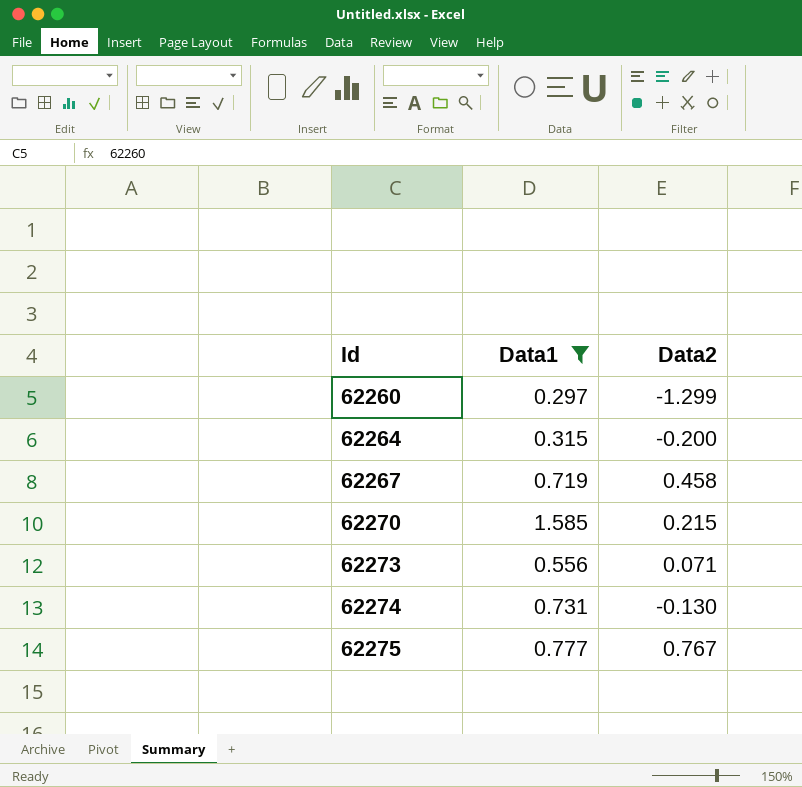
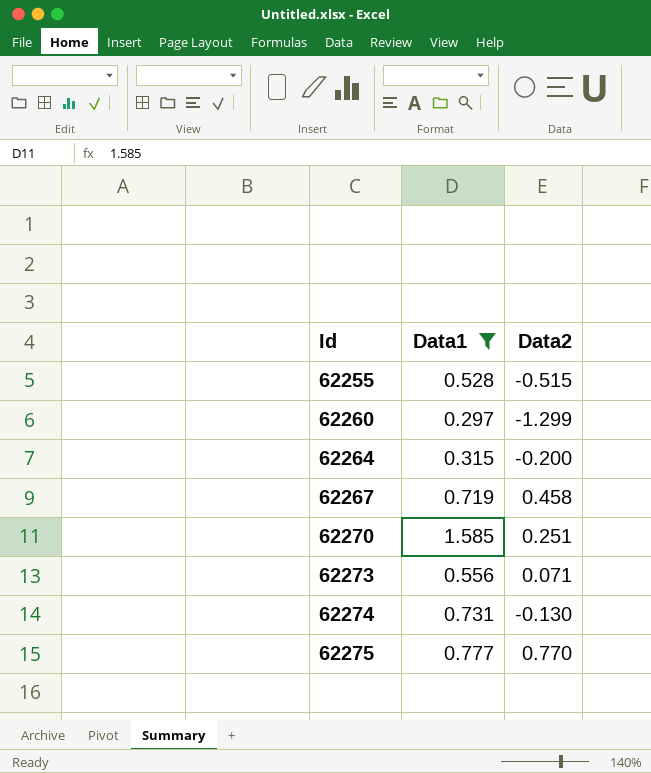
row 62255: none -> 0.528 | -0.515
62270 | Data2: 0.215 -> 0.251
62275 | Data2: 0.767 -> 0.770

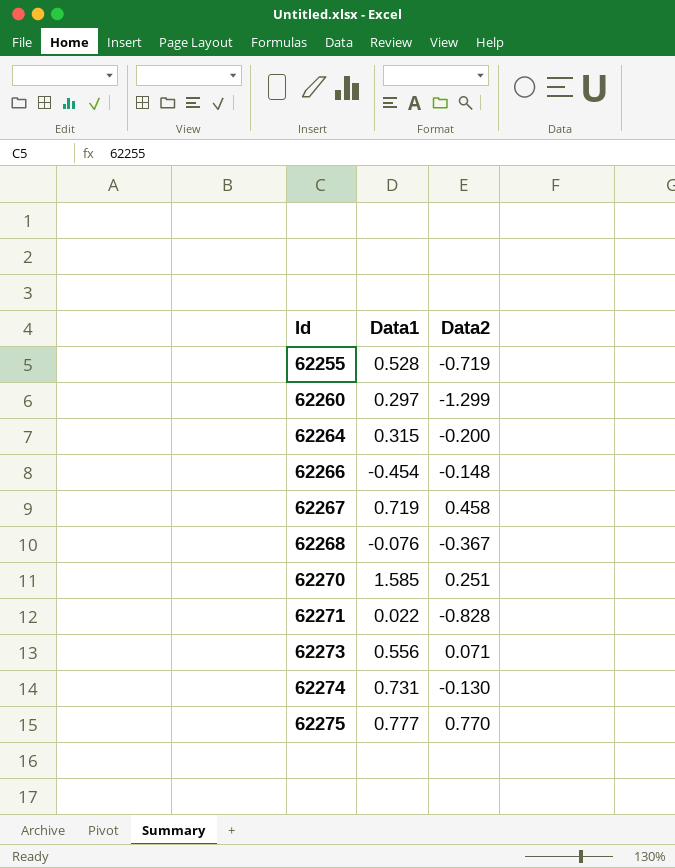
filter: Data1 >= 0.297 -> none
62255 | Data2: -0.515 -> -0.719

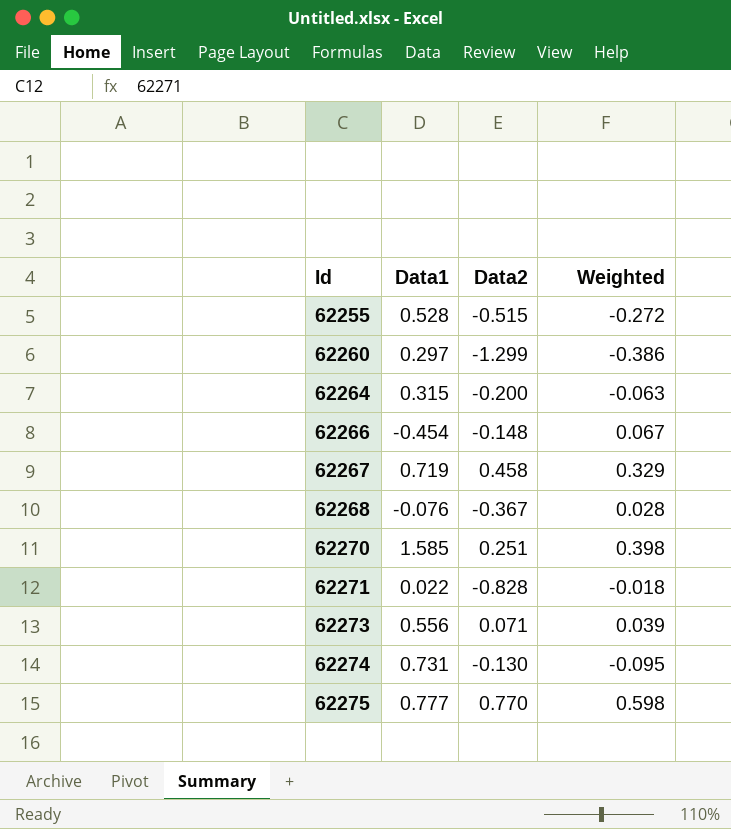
column Weighted | formula: none -> [Data1] * [Data2]
62255 | Data2: -0.719 -> -0.515

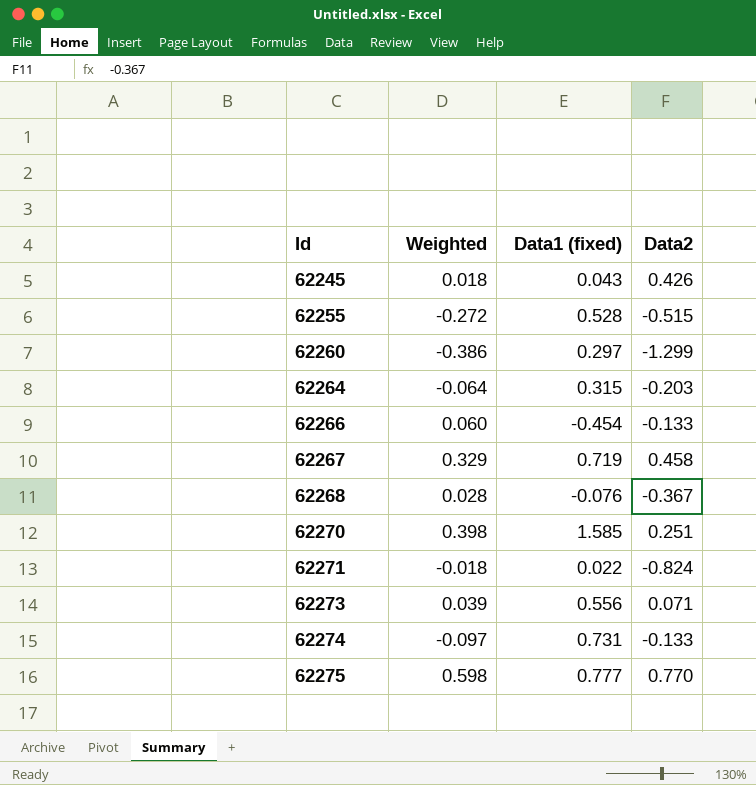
column Weighted | position: 4 -> 2
column name: Data1 -> Data1 (fixed)
row 62245: none -> 0.018 | 0.043 | 0.426
62264 | Weighted: -0.063 -> -0.064
62264 | Data2: -0.200 -> -0.203
62266 | Weighted: 0.067 -> 0.060
62266 | Data2: -0.148 -> -0.133
62271 | Data2: -0.828 -> -0.824
62274 | Weighted: -0.095 -> -0.097
62274 | Data2: -0.130 -> -0.133

